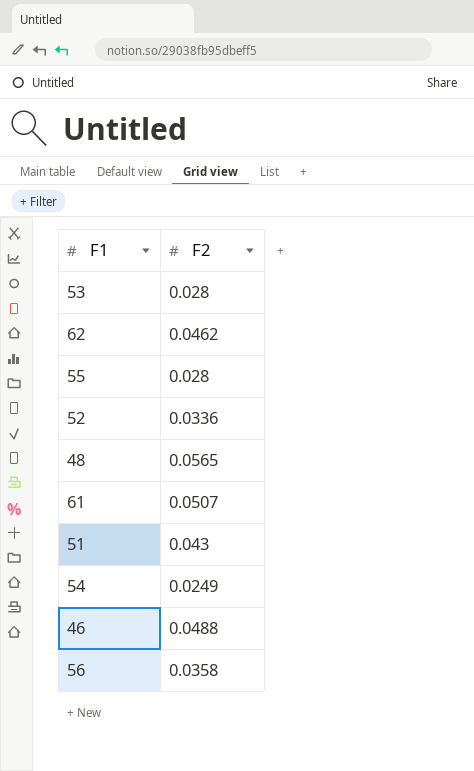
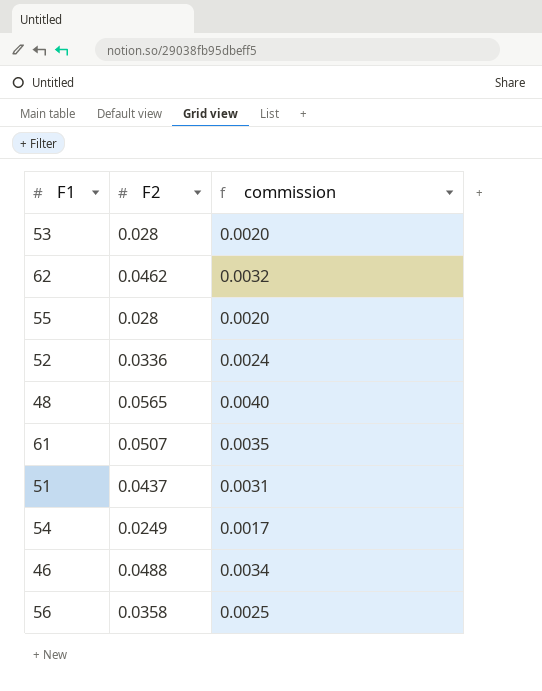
column commission | formula: none -> [F2] * 0.07
51 | F2: 0.043 -> 0.0437

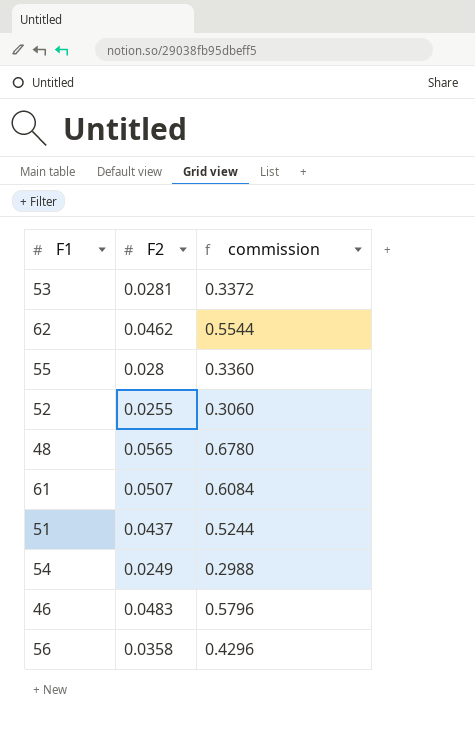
column commission | formula: [F2] * 0.07 -> [F2] * 12
53 | F2: 0.028 -> 0.0281
52 | F2: 0.0336 -> 0.0255
46 | F2: 0.0488 -> 0.0483

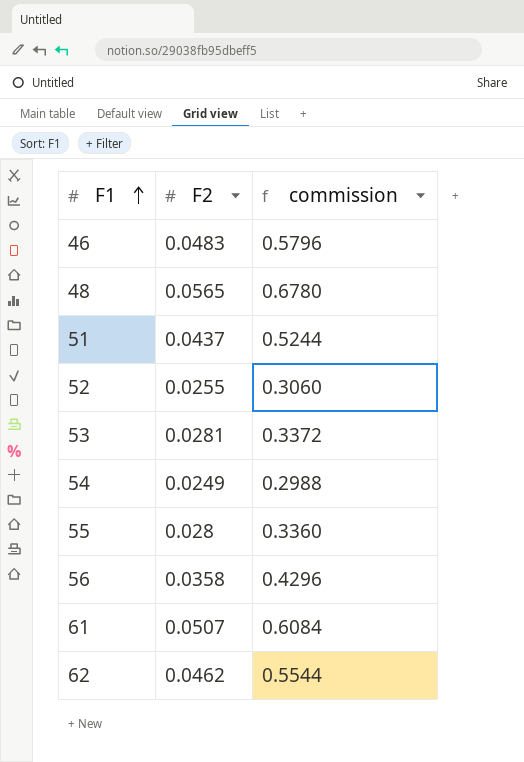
row order: none -> F1 ascending

